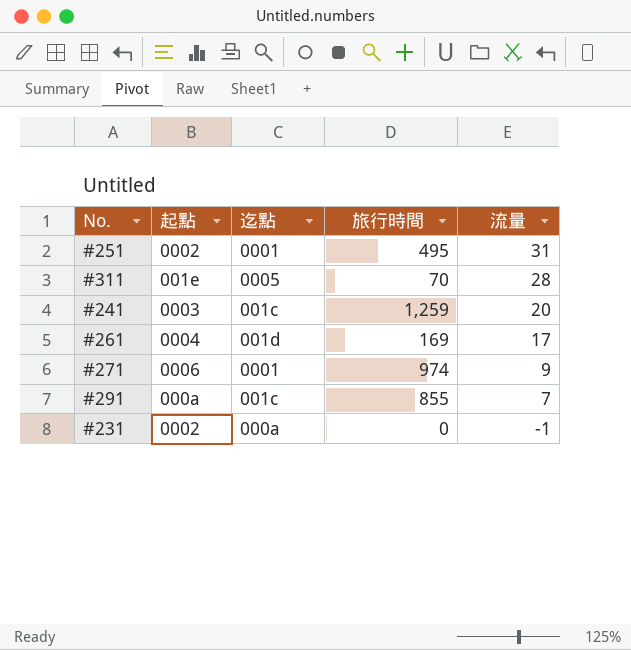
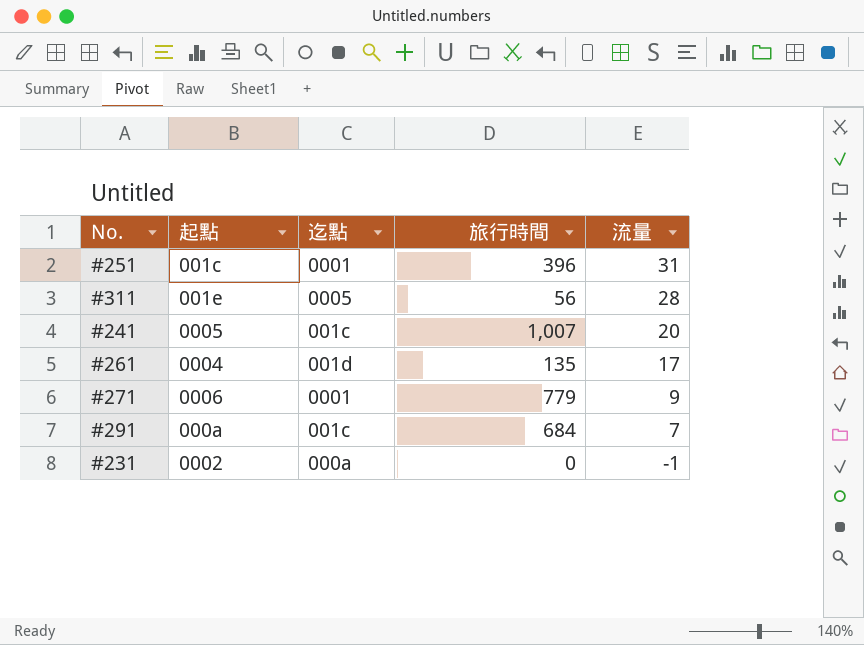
#251 | 起點: 0002 -> 001c
#251 | 旅行時間: 495 -> 396
#311 | 旅行時間: 70 -> 56
#241 | 起點: 0003 -> 0005
#241 | 旅行時間: 1,259 -> 1,007
#261 | 旅行時間: 169 -> 135
#271 | 旅行時間: 974 -> 779
#291 | 旅行時間: 855 -> 684

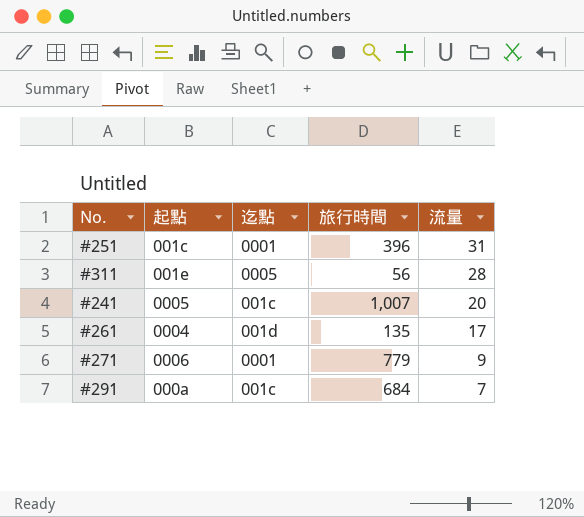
row #231: 0002 | 000a | 0 | -1 -> none

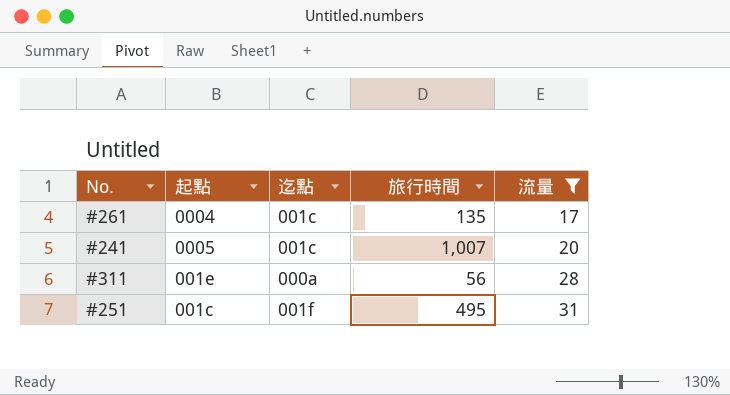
filter: none -> 流量 >= 17
row order: 流量 descending -> 流量 ascending
#261 | 迄點: 001d -> 001c
#311 | 迄點: 0005 -> 000a
#251 | 迄點: 0001 -> 001f
#251 | 旅行時間: 396 -> 495

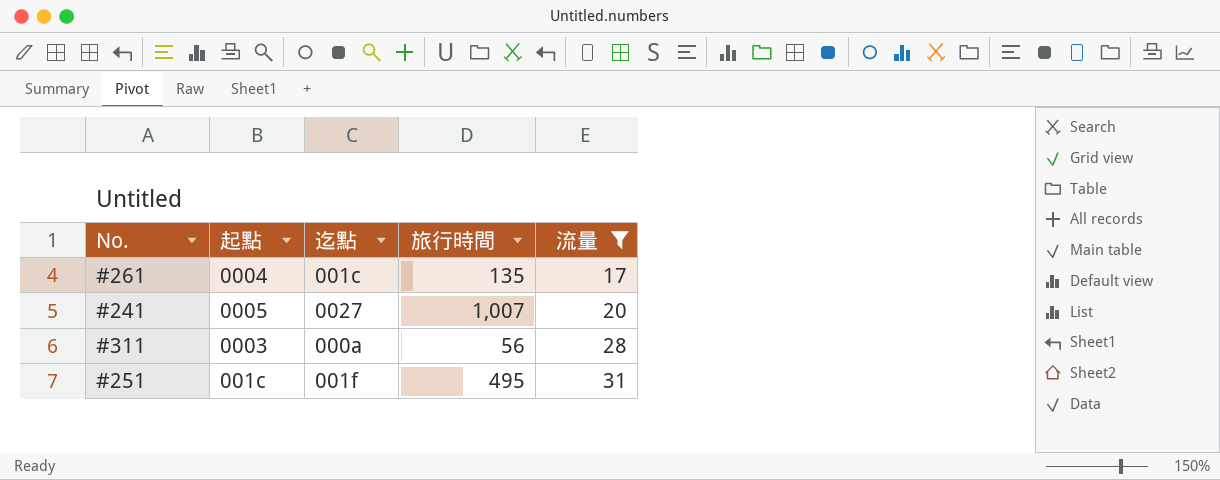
#241 | 迄點: 001c -> 0027
#311 | 起點: 001e -> 0003

